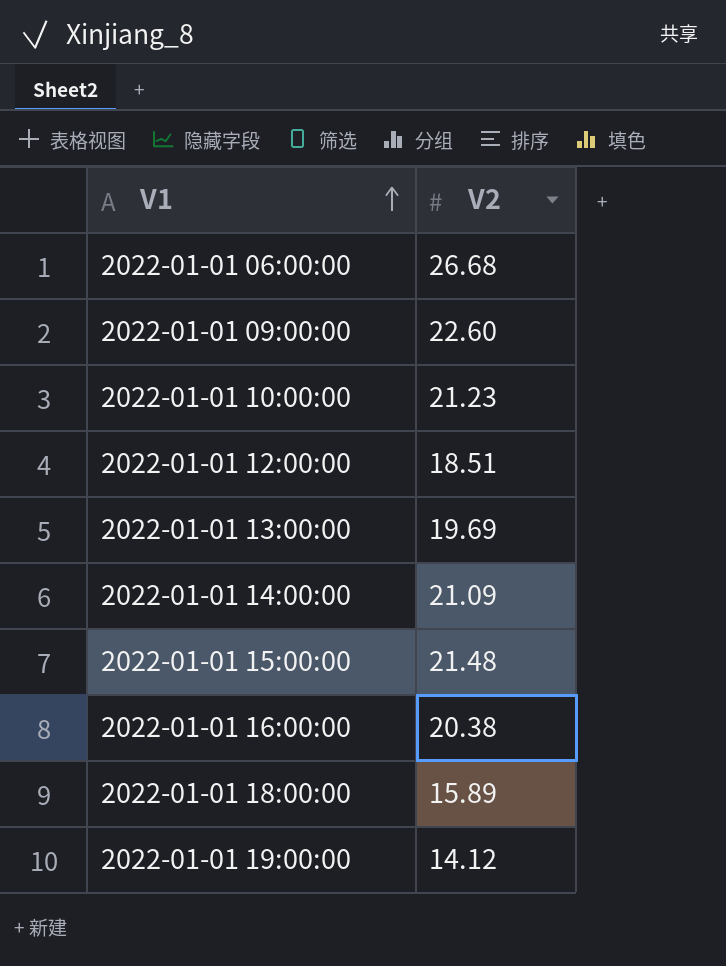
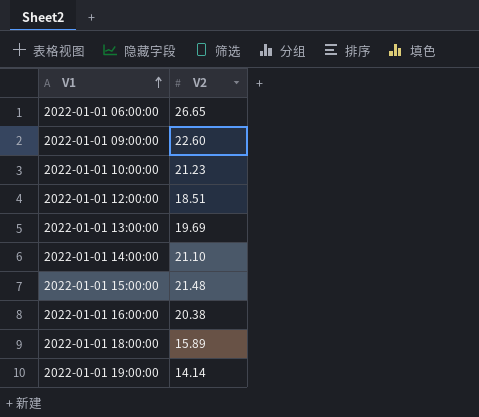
2022-01-01 06:00:00 | V2: 26.68 -> 26.65
2022-01-01 14:00:00 | V2: 21.09 -> 21.10
2022-01-01 19:00:00 | V2: 14.12 -> 14.14

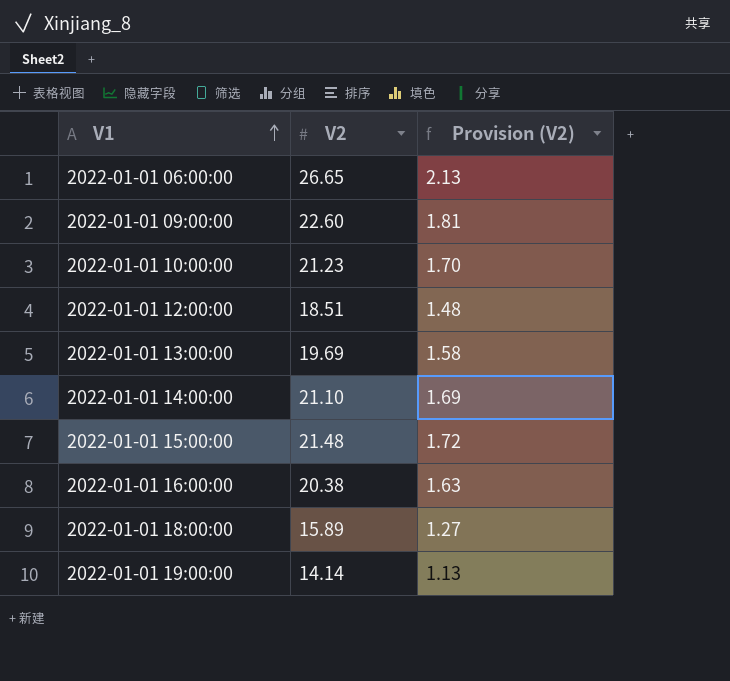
column Provision (V2) | formula: none -> [V2] * 0.08

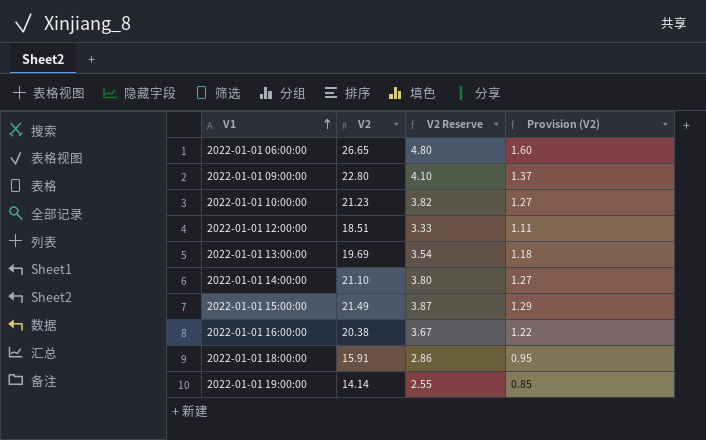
column V2 Reserve | formula: none -> [V2] * 0.18
column Provision (V2) | formula: [V2] * 0.08 -> [V2] * 0.06
2022-01-01 09:00:00 | V2: 22.60 -> 22.80
2022-01-01 15:00:00 | V2: 21.48 -> 21.49
2022-01-01 18:00:00 | V2: 15.89 -> 15.91

